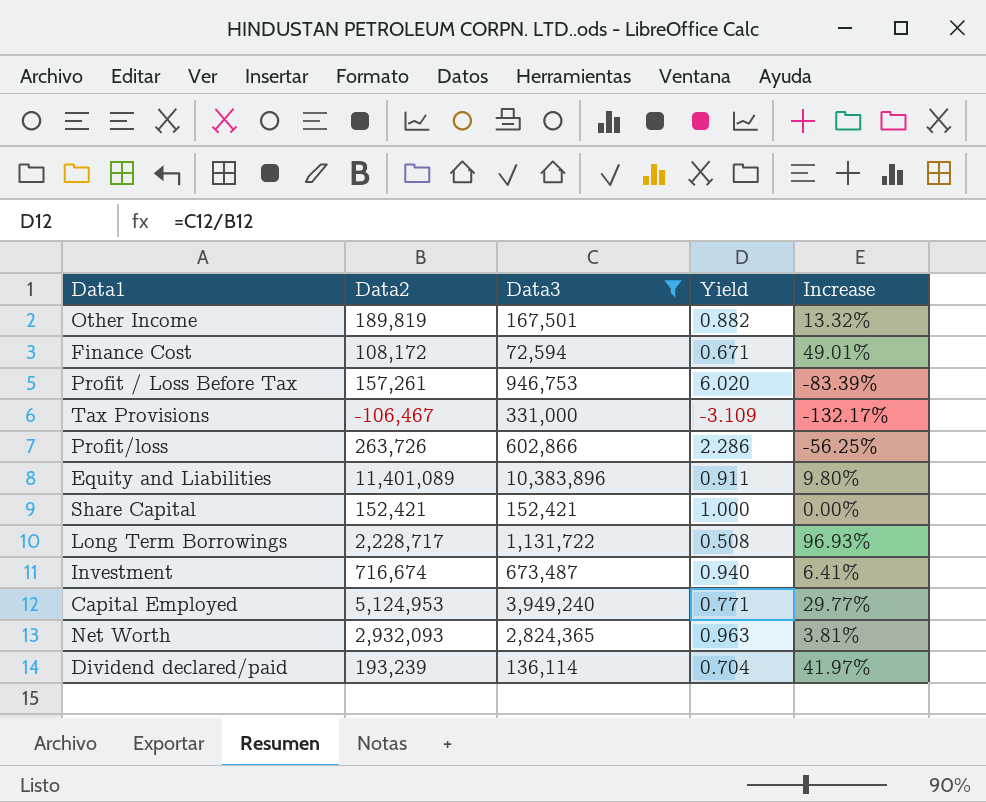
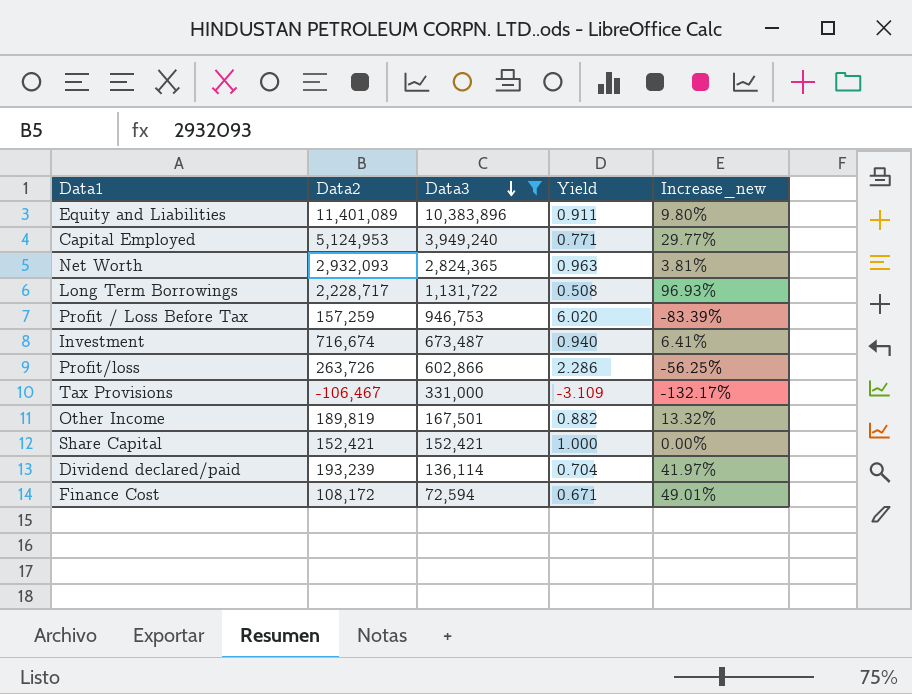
row order: none -> Data3 descending
column name: Increase -> Increase_new
Profit / Loss Before Tax | Data2: 157,261 -> 157,259

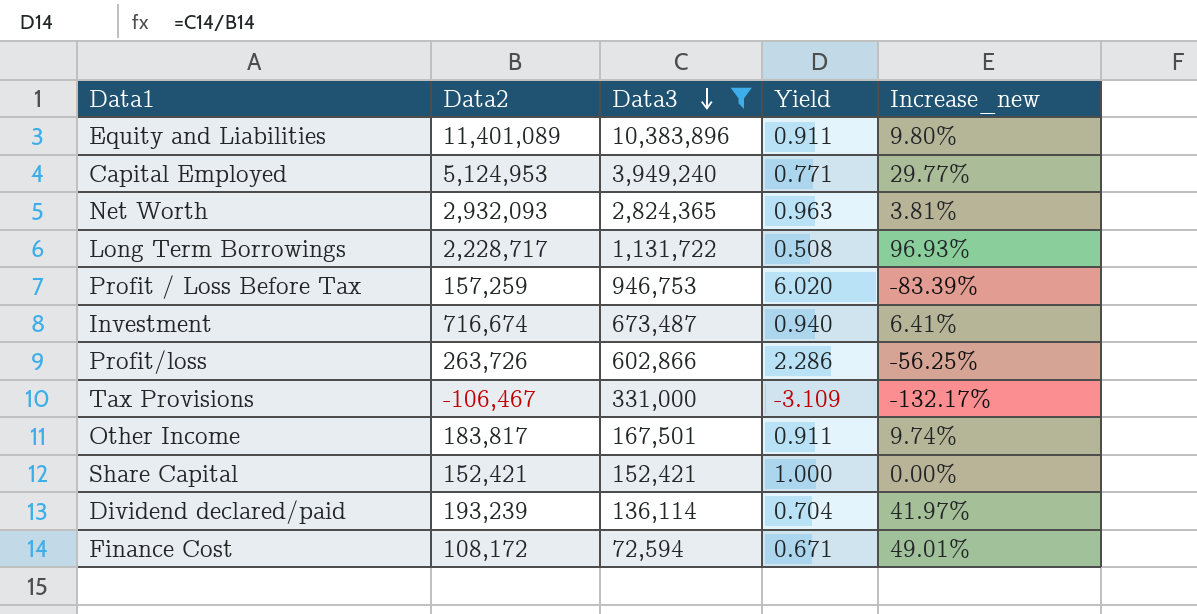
Other Income | Data2: 189,819 -> 183,817
Other Income | Yield: 0.882 -> 0.911
Other Income | Increase_new: 13.32% -> 9.74%

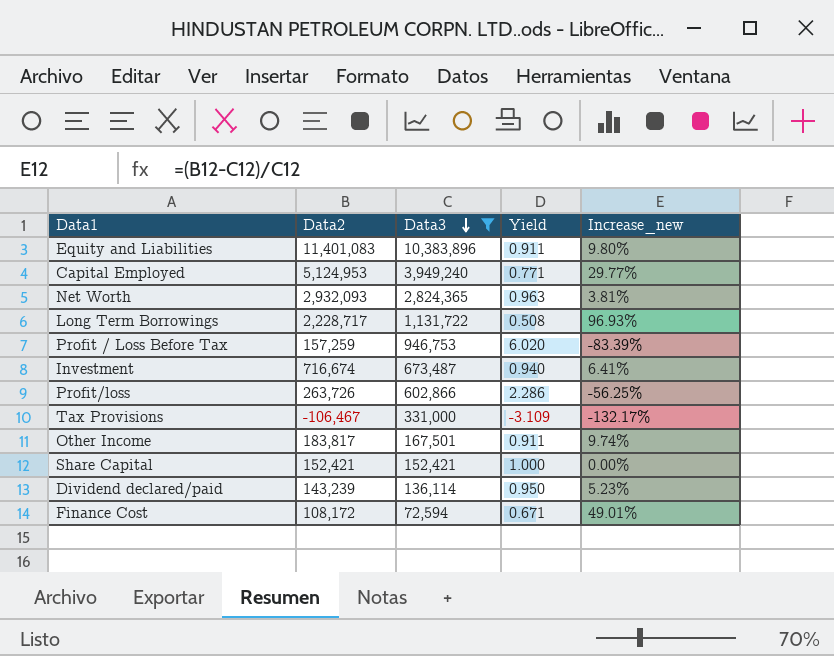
Equity and Liabilities | Data2: 11,401,089 -> 11,401,083
Dividend declared/paid | Data2: 193,239 -> 143,239
Dividend declared/paid | Yield: 0.704 -> 0.950
Dividend declared/paid | Increase_new: 41.97% -> 5.23%

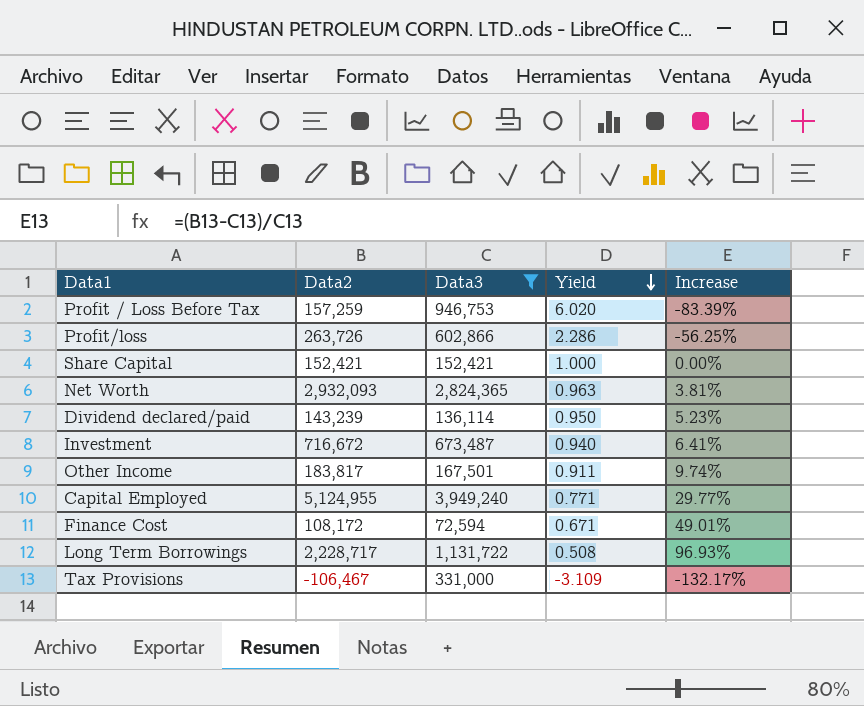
row order: Data3 descending -> Yield descending
column name: Increase_new -> Increase
row Equity and Liabilities: 11,401,083 | 10,383,896 | 0.911 | 9.80% -> none
Investment | Data2: 716,674 -> 716,672
Capital Employed | Data2: 5,124,953 -> 5,124,955

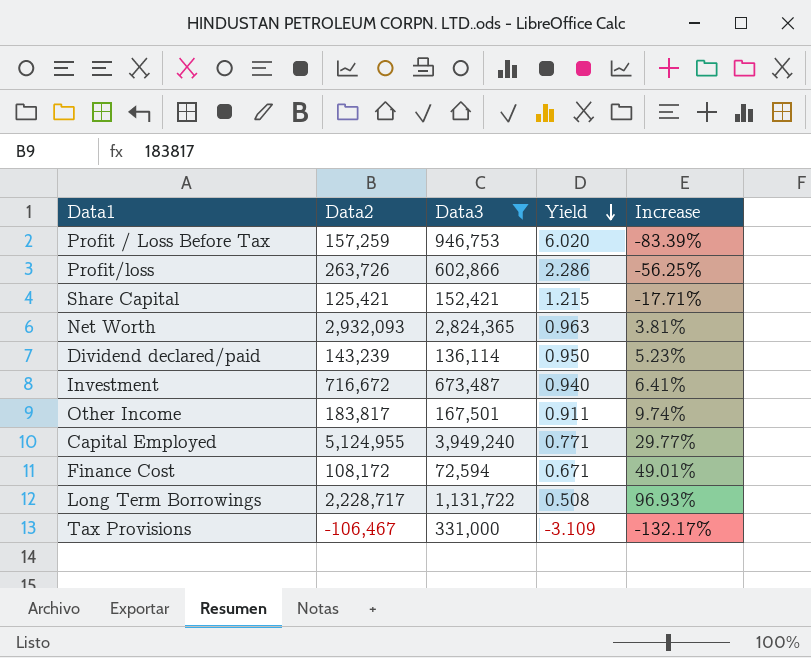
Share Capital | Data2: 152,421 -> 125,421
Share Capital | Yield: 1.000 -> 1.215
Share Capital | Increase: 0.00% -> -17.71%

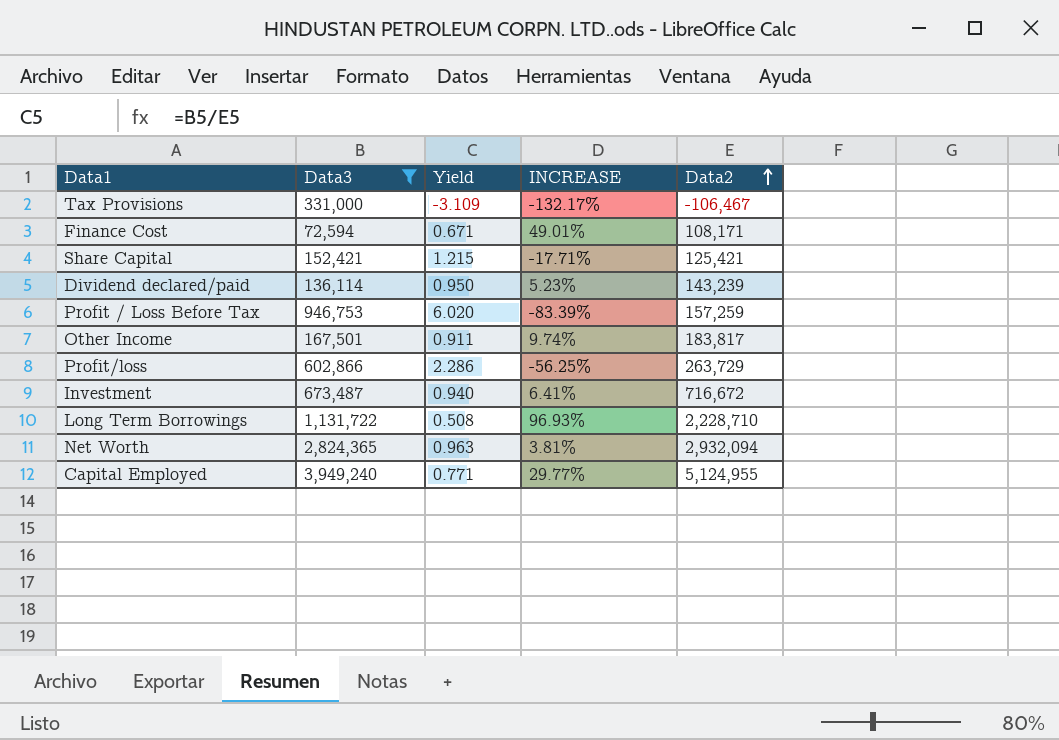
row order: Yield descending -> Data2 ascending
column name: Increase -> INCREASE
column Data2 | position: 2 -> 5
Finance Cost | Data2: 108,172 -> 108,171
Profit/loss | Data2: 263,726 -> 263,729
Long Term Borrowings | Data2: 2,228,717 -> 2,228,710
Net Worth | Data2: 2,932,093 -> 2,932,094

